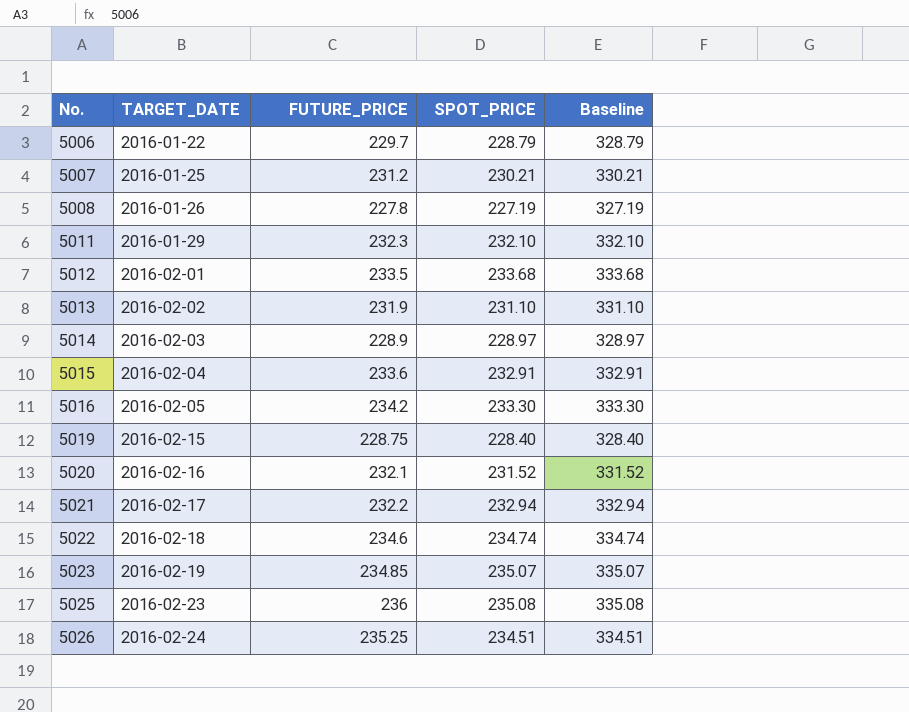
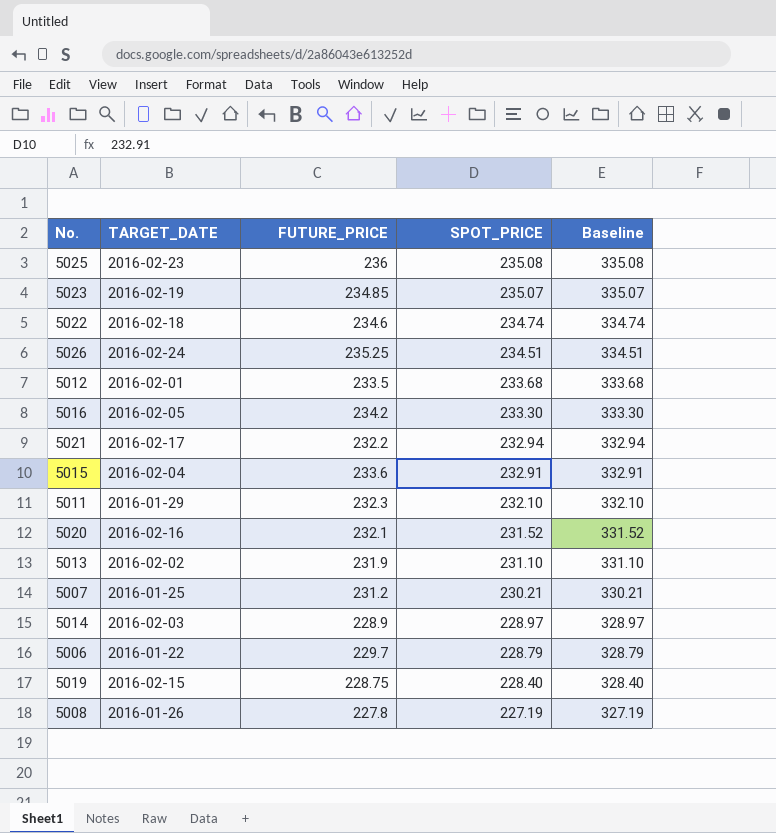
row order: No. ascending -> SPOT_PRICE descending

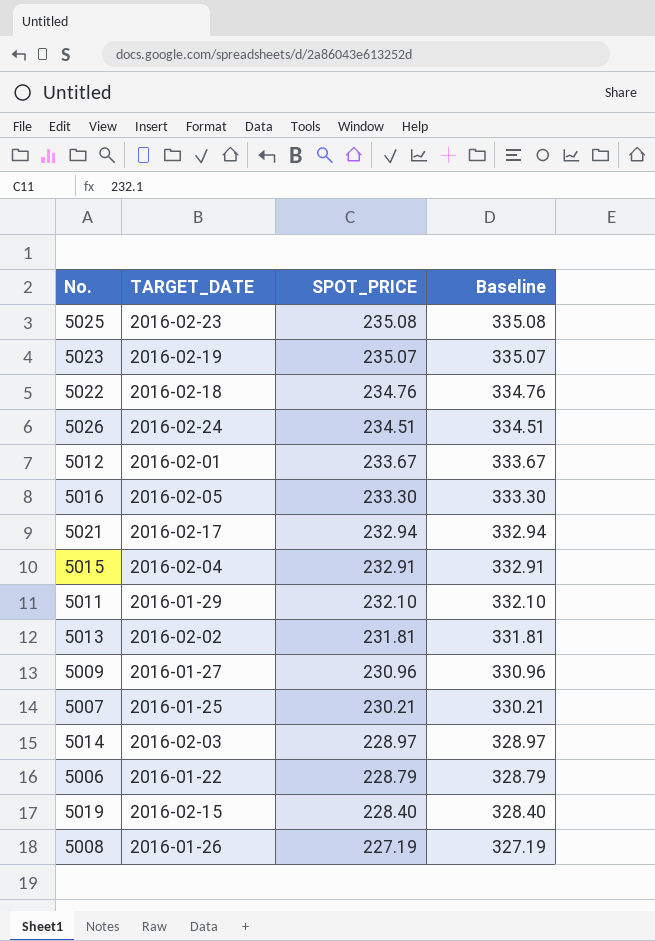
column FUTURE_PRICE | position: 3 -> none
row 5020: 2016-02-16 | 232.1 | 231.52 | 331.52 -> none
5022 | SPOT_PRICE: 234.74 -> 234.76
5022 | Baseline: 334.74 -> 334.76
5012 | SPOT_PRICE: 233.68 -> 233.67
5012 | Baseline: 333.68 -> 333.67
5013 | SPOT_PRICE: 231.10 -> 231.81
5013 | Baseline: 331.10 -> 331.81
row 5009: none -> 2016-01-27 | 230.96 | 330.96

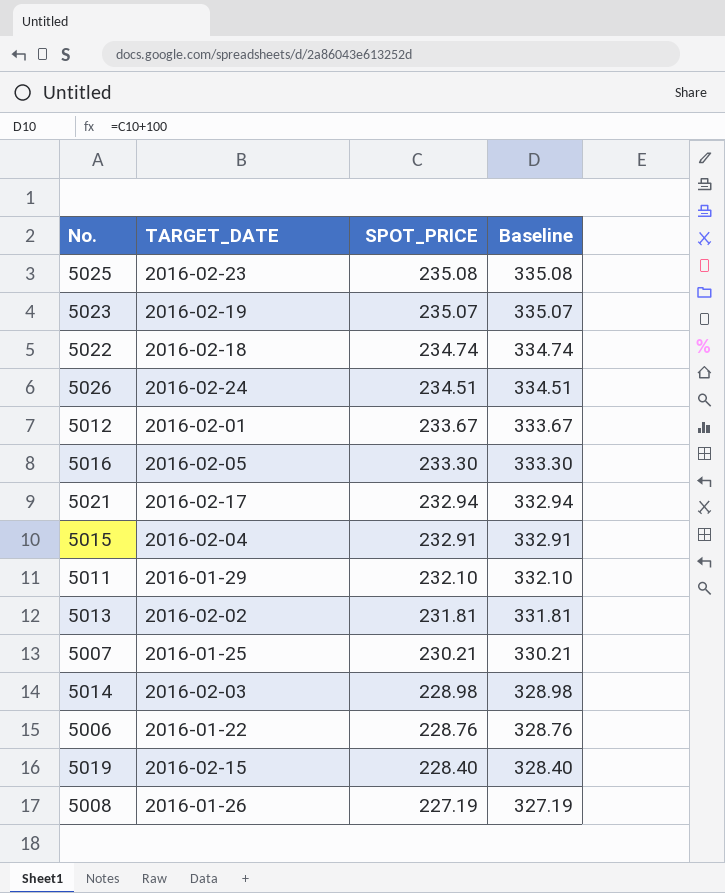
row 5009: 2016-01-27 | 230.96 | 330.96 -> none
5022 | SPOT_PRICE: 234.76 -> 234.74
5022 | Baseline: 334.76 -> 334.74
5014 | SPOT_PRICE: 228.97 -> 228.98
5014 | Baseline: 328.97 -> 328.98
5006 | SPOT_PRICE: 228.79 -> 228.76
5006 | Baseline: 328.79 -> 328.76

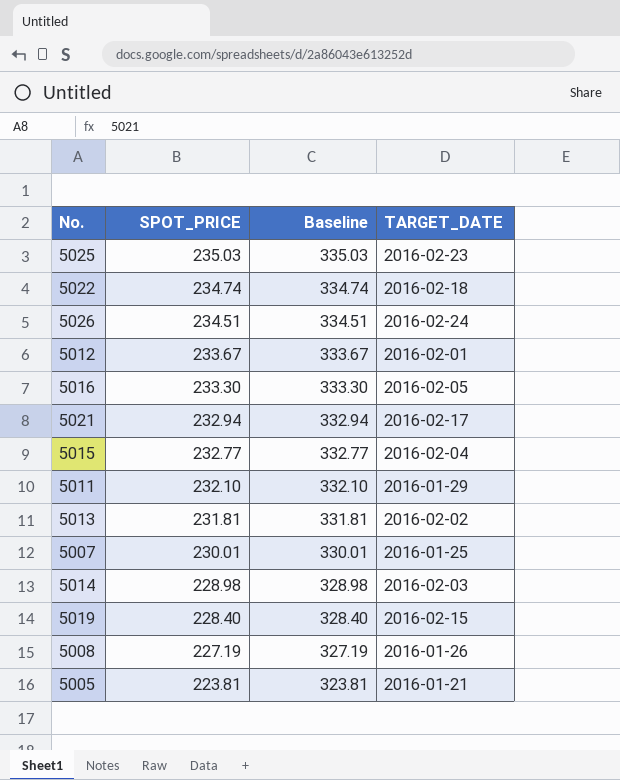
column TARGET_DATE | position: 2 -> 4
row 5023: 2016-02-19 | 235.07 | 335.07 -> none
row 5006: 2016-01-22 | 228.76 | 328.76 -> none
5025 | SPOT_PRICE: 235.08 -> 235.03
5025 | Baseline: 335.08 -> 335.03
5015 | SPOT_PRICE: 232.91 -> 232.77
5015 | Baseline: 332.91 -> 332.77
5007 | SPOT_PRICE: 230.21 -> 230.01
5007 | Baseline: 330.21 -> 330.01
row 5005: none -> 223.81 | 323.81 | 2016-01-21

